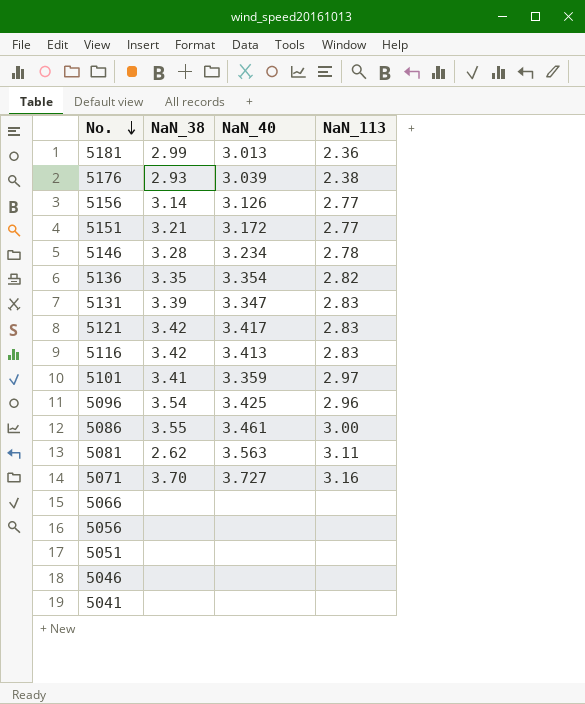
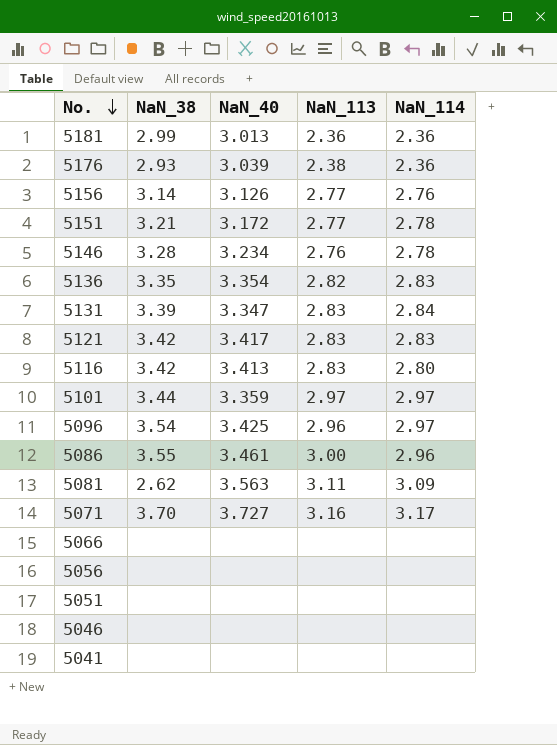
column NaN_114 | position: none -> 5
5146 | NaN_113: 2.78 -> 2.76
5101 | NaN_38: 3.41 -> 3.44

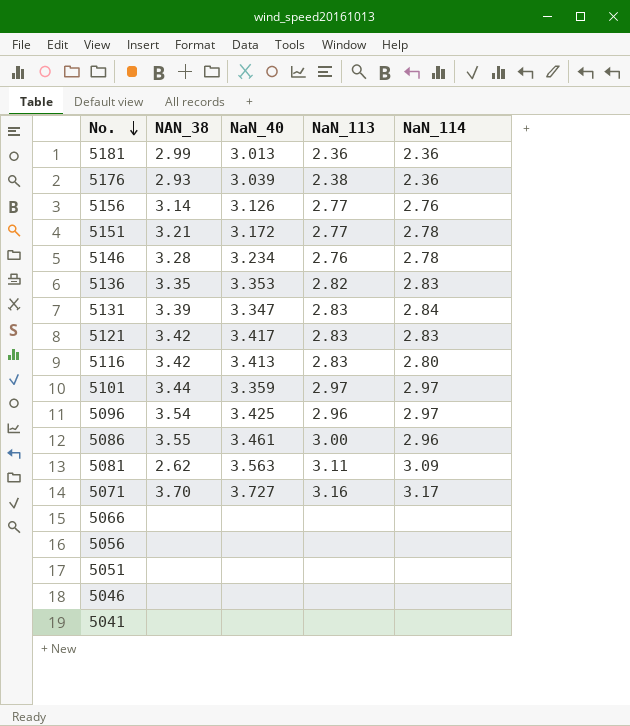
column name: NaN_38 -> NAN_38
5136 | NaN_40: 3.354 -> 3.353

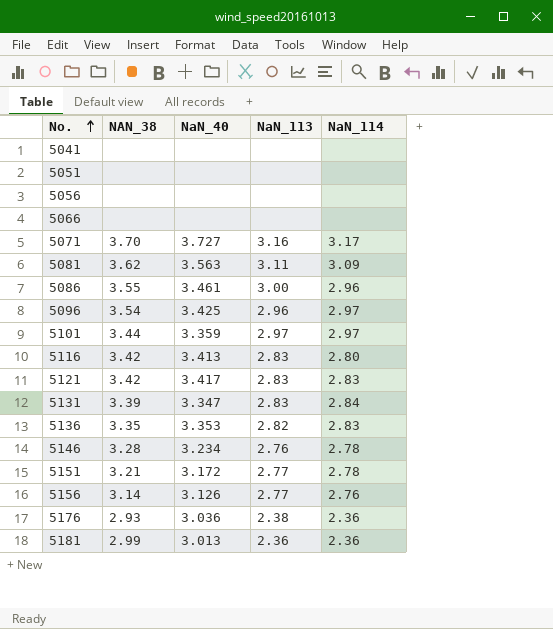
row order: No. descending -> No. ascending
row 5046: none | none | none | none -> none
5081 | NAN_38: 2.62 -> 3.62
5176 | NaN_40: 3.039 -> 3.036

